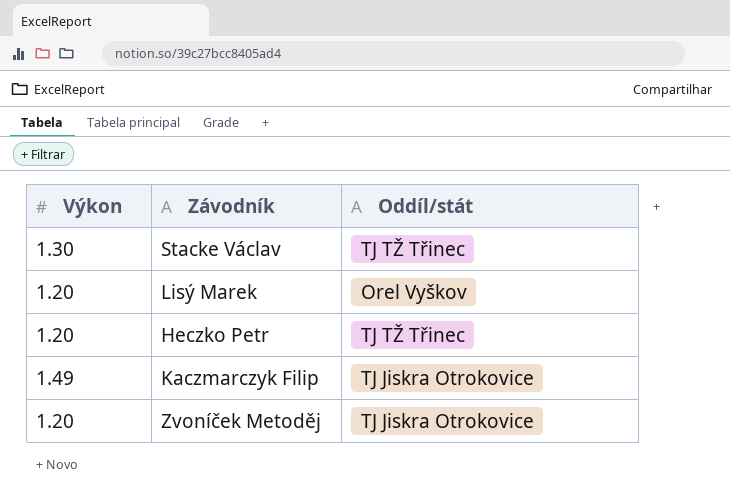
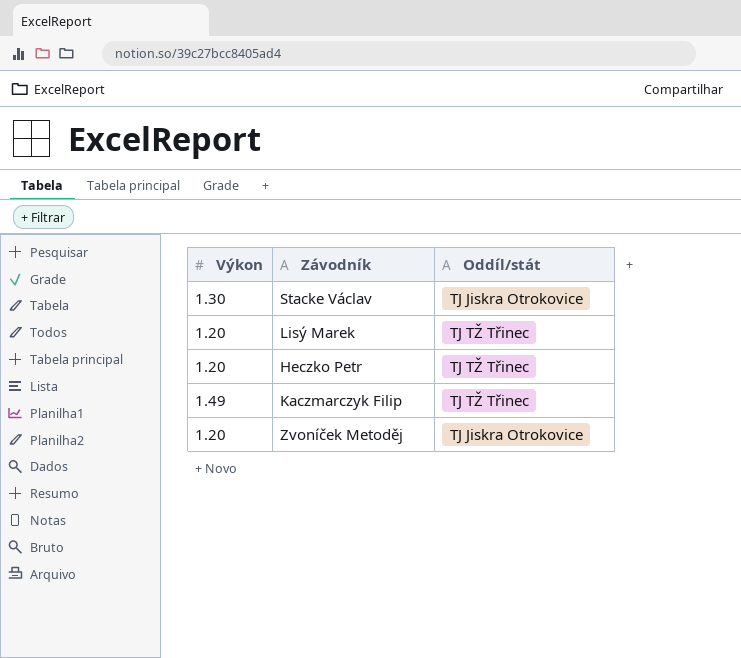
Stacke Václav | Oddíl/stát: TJ TŽ Třinec -> TJ Jiskra Otrokovice
Lisý Marek | Oddíl/stát: Orel Vyškov -> TJ TŽ Třinec
Kaczmarczyk Filip | Oddíl/stát: TJ Jiskra Otrokovice -> TJ TŽ Třinec

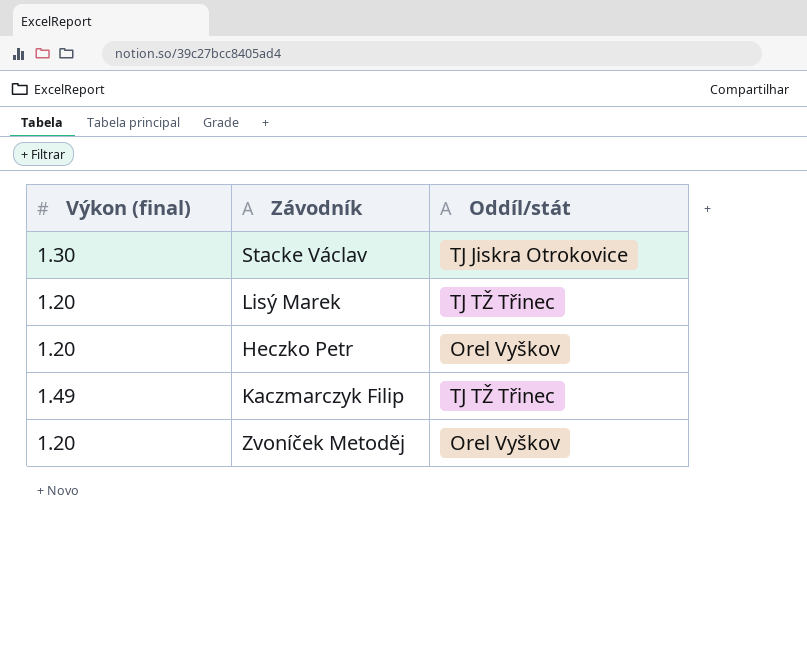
column name: Výkon -> Výkon (final)
Heczko Petr | Oddíl/stát: TJ TŽ Třinec -> Orel Vyškov
Zvoníček Metoděj | Oddíl/stát: TJ Jiskra Otrokovice -> Orel Vyškov

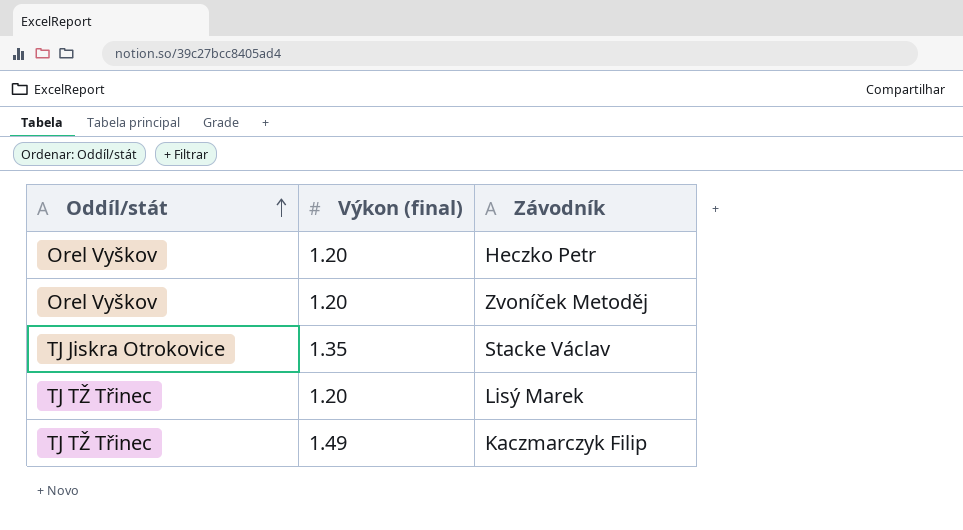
row order: none -> Oddíl/stát ascending
column Oddíl/stát | position: 3 -> 1
Stacke Václav | Výkon (final): 1.30 -> 1.35

